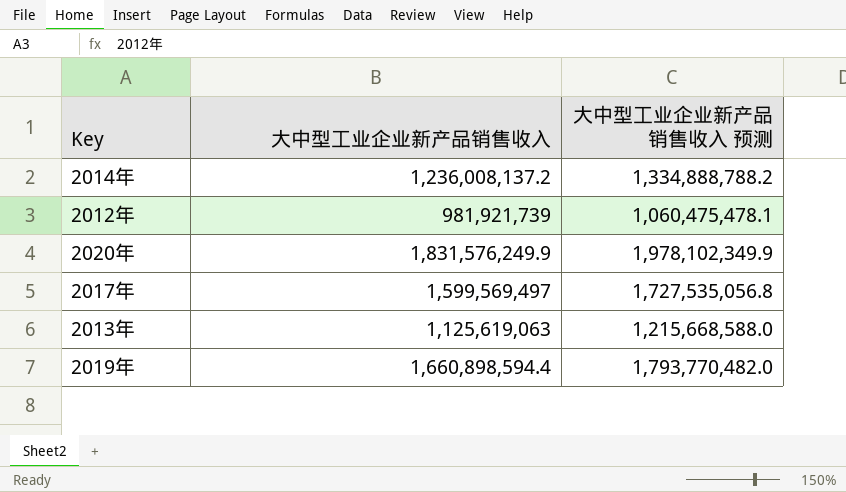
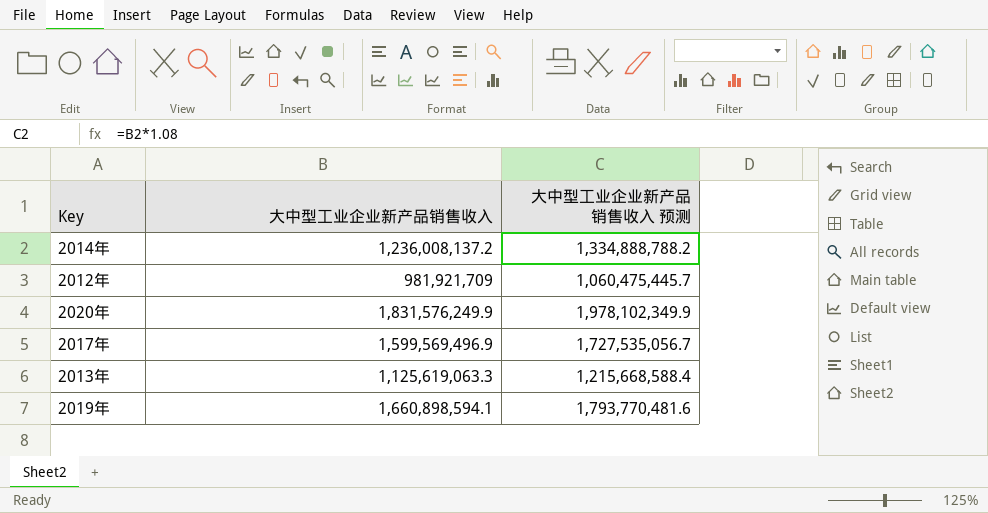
2012年 | 大中型工业企业新产品销售收入: 981,921,739 -> 981,921,709
2012年 | 大中型工业企业新产品销售收入 预测: 1,060,475,478.1 -> 1,060,475,445.7
2017年 | 大中型工业企业新产品销售收入: 1,599,569,497 -> 1,599,569,496.9
2017年 | 大中型工业企业新产品销售收入 预测: 1,727,535,056.8 -> 1,727,535,056.7
2013年 | 大中型工业企业新产品销售收入: 1,125,619,063 -> 1,125,619,063.3
2013年 | 大中型工业企业新产品销售收入 预测: 1,215,668,588.0 -> 1,215,668,588.4
2019年 | 大中型工业企业新产品销售收入: 1,660,898,594.4 -> 1,660,898,594.1
2019年 | 大中型工业企业新产品销售收入 预测: 1,793,770,482.0 -> 1,793,770,481.6

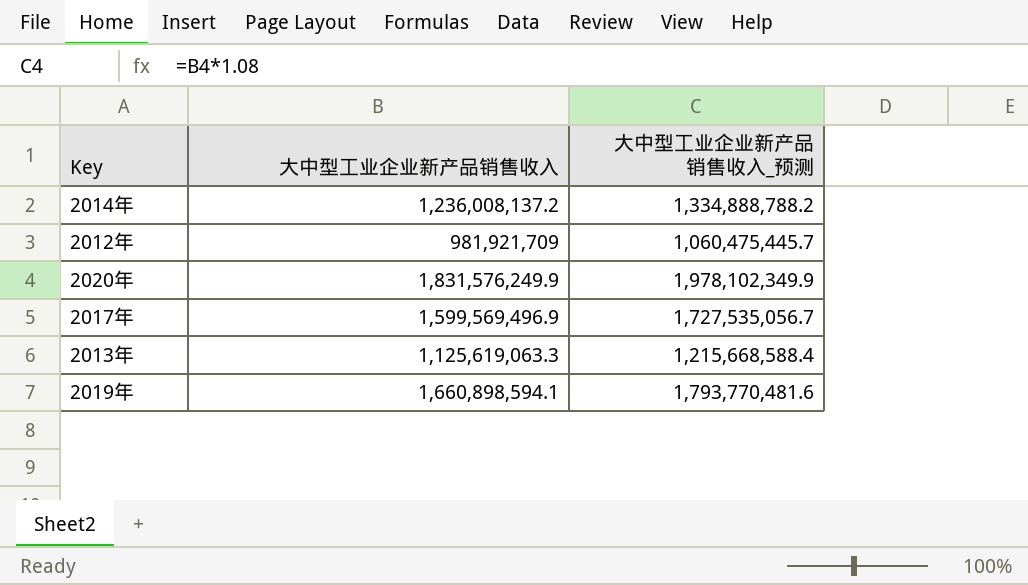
column name: 大中型工业企业新产品销售收入 预测 -> 大中型工业企业新产品销售收入_预测

